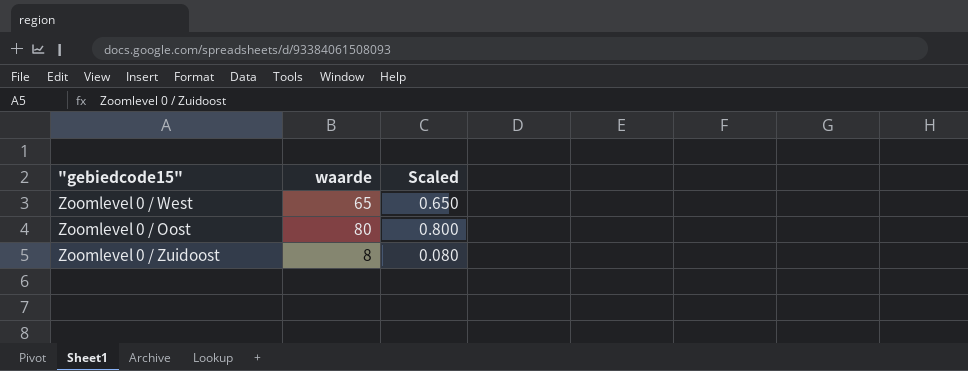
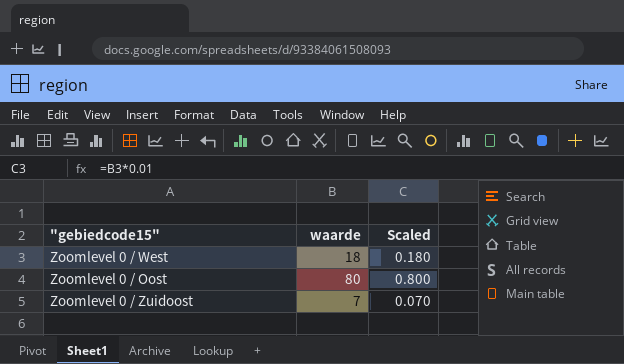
Zoomlevel 0 / West | waarde: 65 -> 18
Zoomlevel 0 / West | Scaled: 0.650 -> 0.180
Zoomlevel 0 / Zuidoost | waarde: 8 -> 7
Zoomlevel 0 / Zuidoost | Scaled: 0.080 -> 0.070

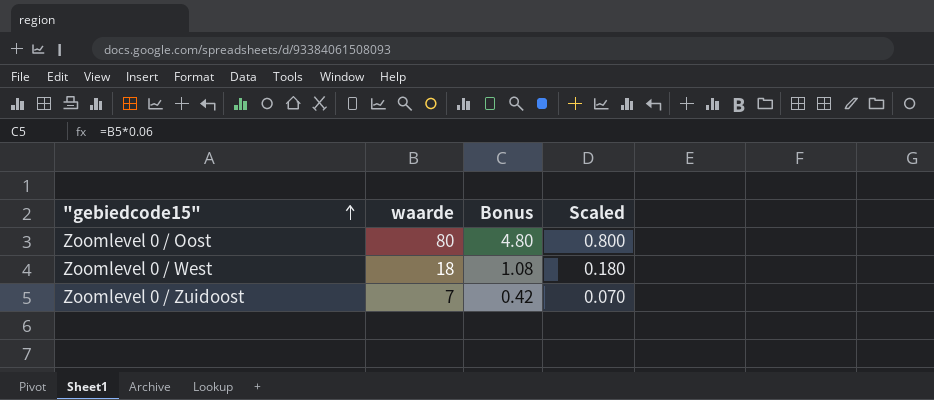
row order: none -> "gebiedcode15" ascending
column Bonus | formula: none -> [waarde] * 0.06

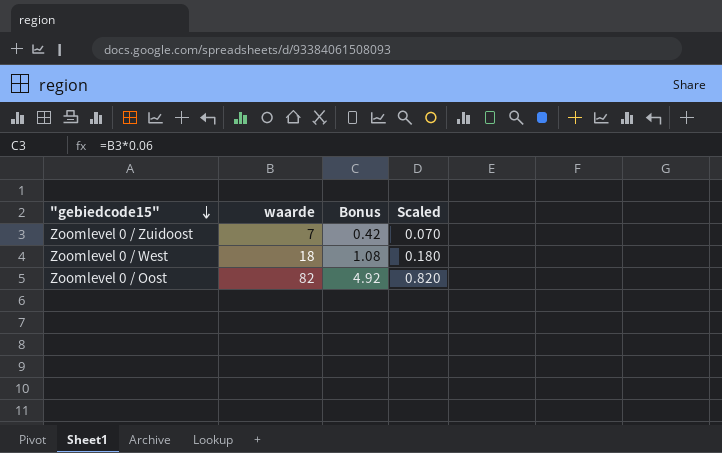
row order: "gebiedcode15" ascending -> "gebiedcode15" descending
Zoomlevel 0 / Oost | waarde: 80 -> 82
Zoomlevel 0 / Oost | Bonus: 4.80 -> 4.92
Zoomlevel 0 / Oost | Scaled: 0.800 -> 0.820

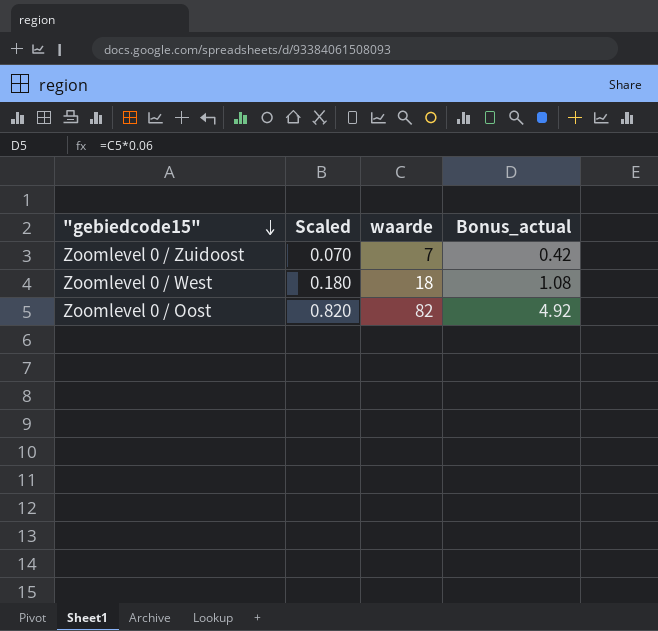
column Scaled | position: 4 -> 2
column name: Bonus -> Bonus_actual

